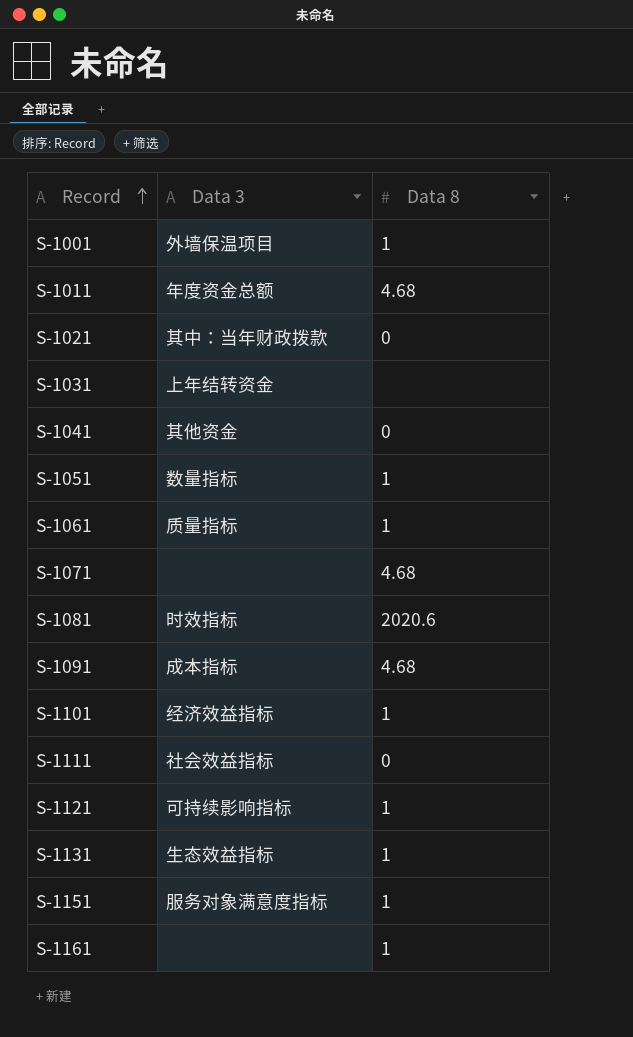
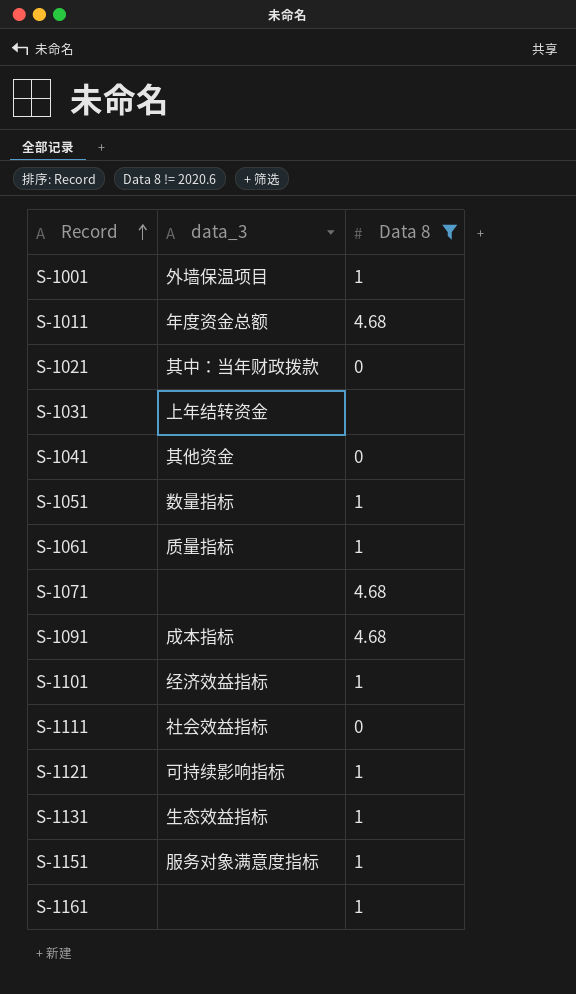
filter: none -> Data 8 != 2020.6
column name: Data 3 -> data_3

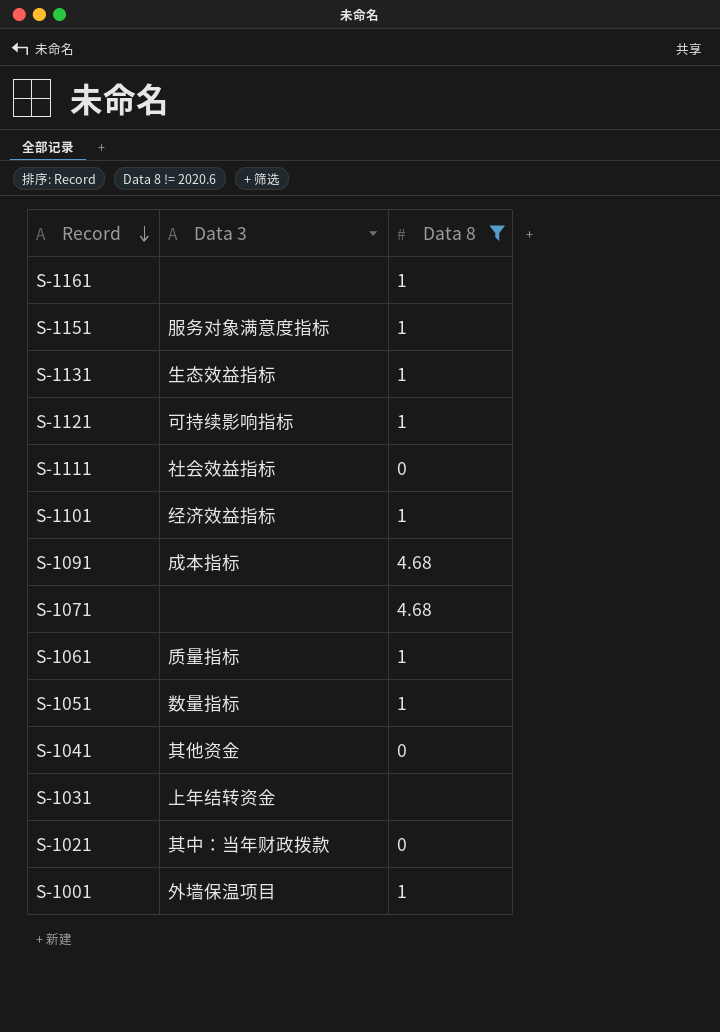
row order: Record ascending -> Record descending
column name: data_3 -> Data 3
row S-1011: 年度资金总额 | 4.68 -> none

